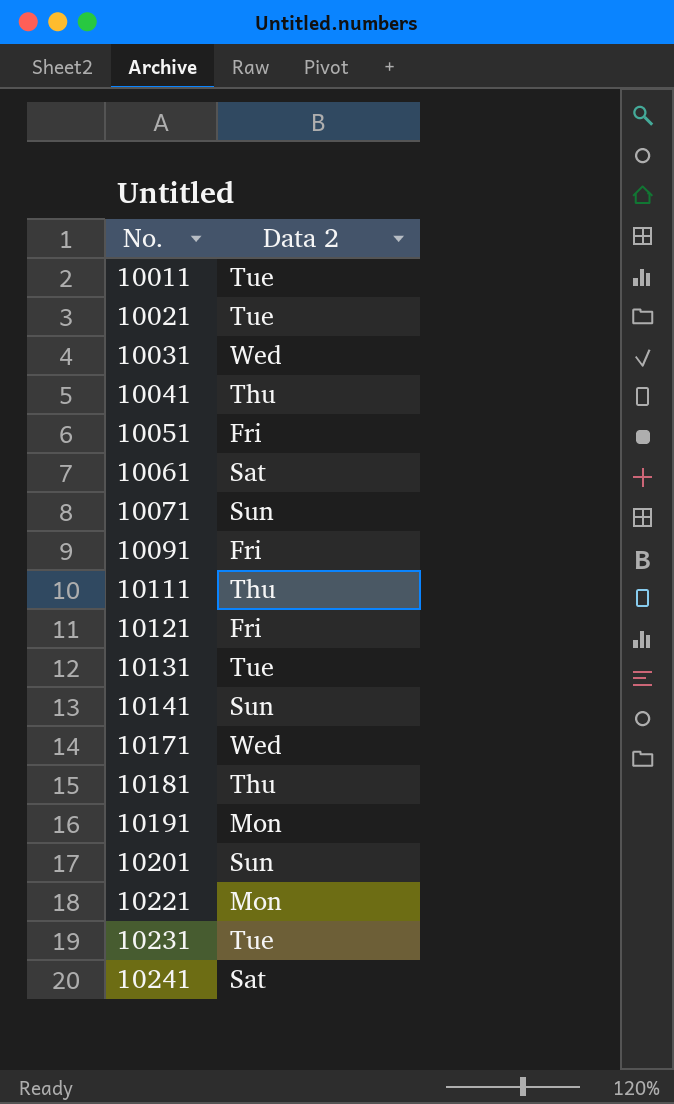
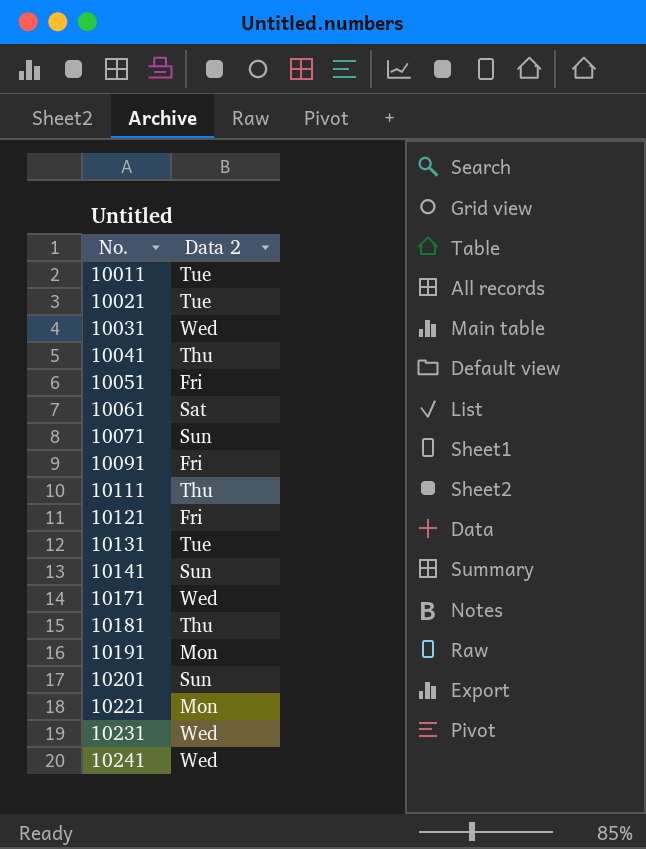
10231 | Data 2: Tue -> Wed
10241 | Data 2: Sat -> Wed

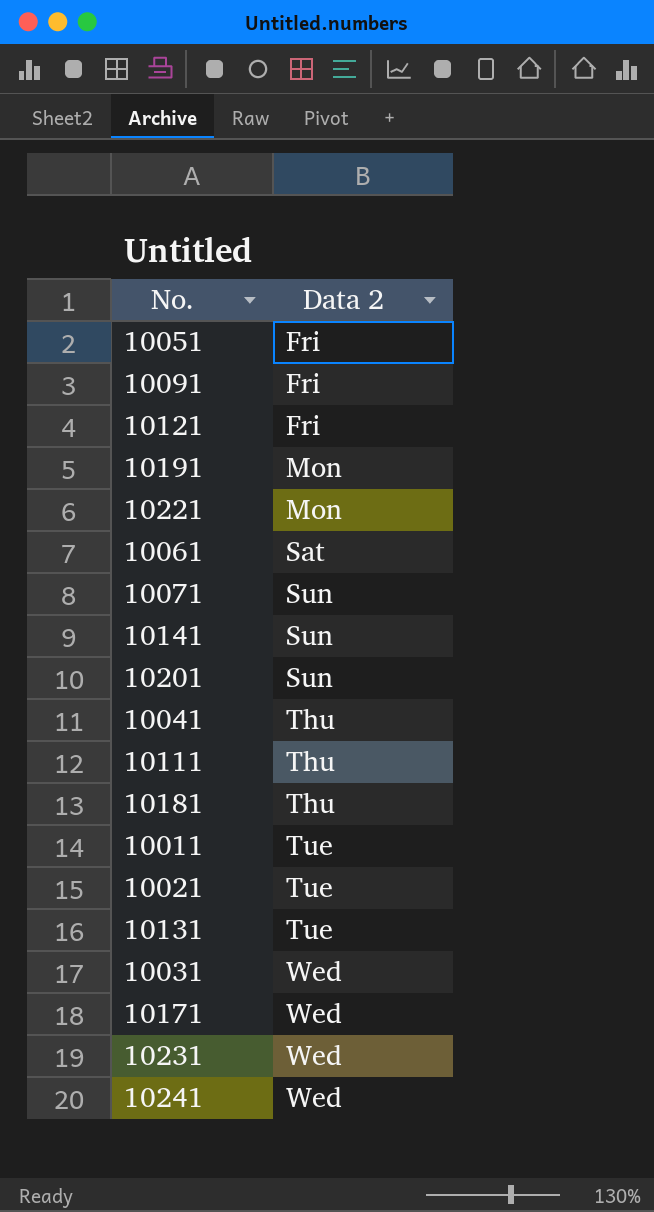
row order: No. ascending -> Data 2 ascending

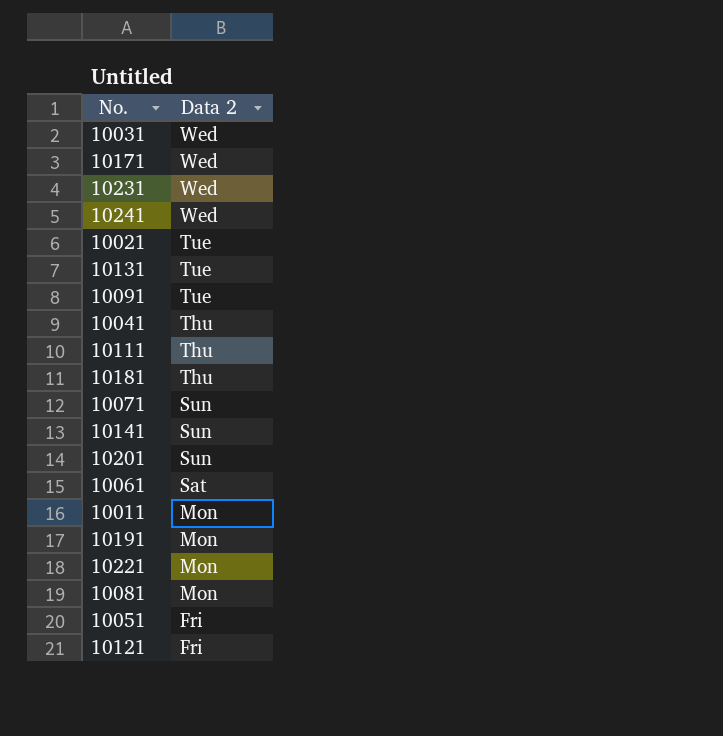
row order: Data 2 ascending -> Data 2 descending
10091 | Data 2: Fri -> Tue
10011 | Data 2: Tue -> Mon
row 10081: none -> Mon

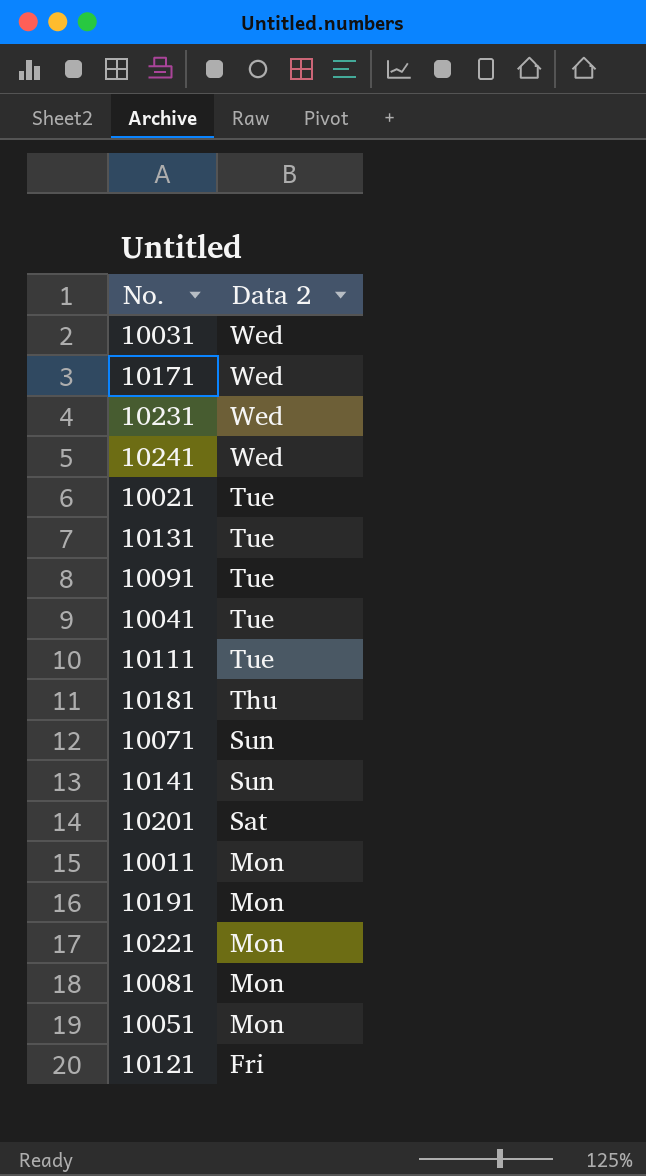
row 10061: Sat -> none
10041 | Data 2: Thu -> Tue
10111 | Data 2: Thu -> Tue
10201 | Data 2: Sun -> Sat
10051 | Data 2: Fri -> Mon

